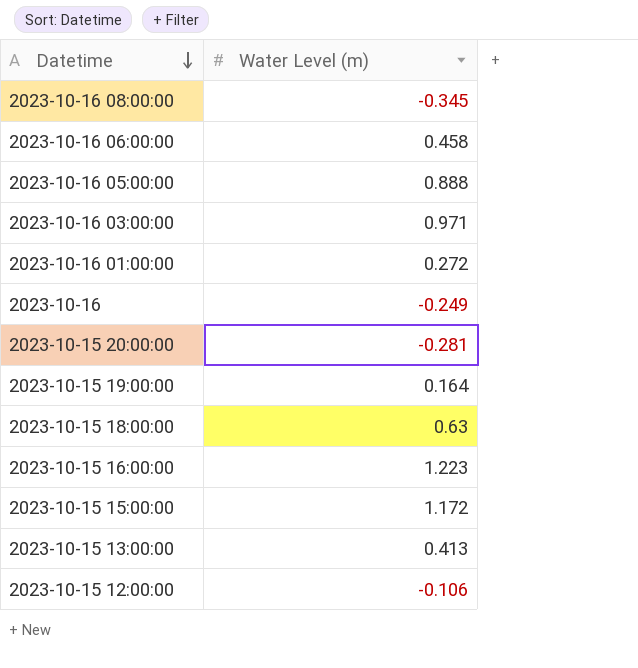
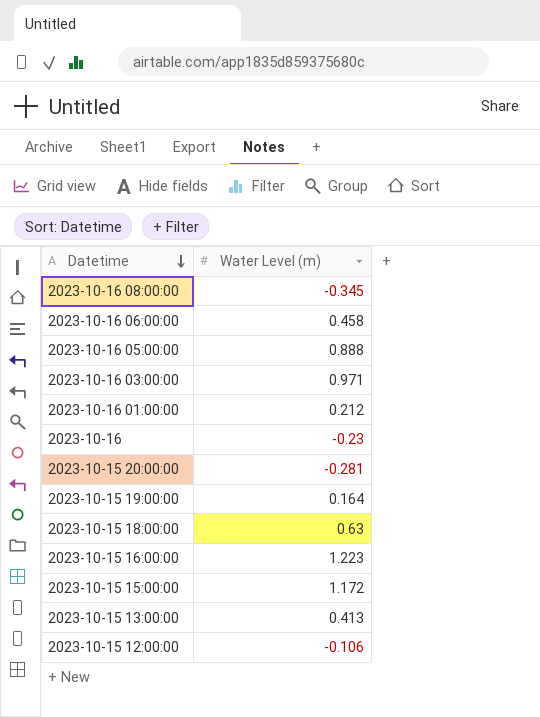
2023-10-16 01:00:00 | Water Level (m): 0.272 -> 0.212
2023-10-16 | Water Level (m): -0.249 -> -0.23

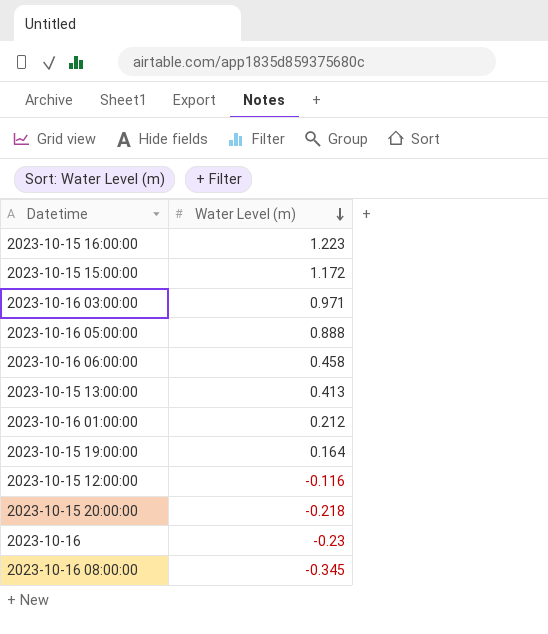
row order: Datetime descending -> Water Level (m) descending
row 2023-10-15 18:00:00: 0.63 -> none
2023-10-15 12:00:00 | Water Level (m): -0.106 -> -0.116
2023-10-15 20:00:00 | Water Level (m): -0.281 -> -0.218

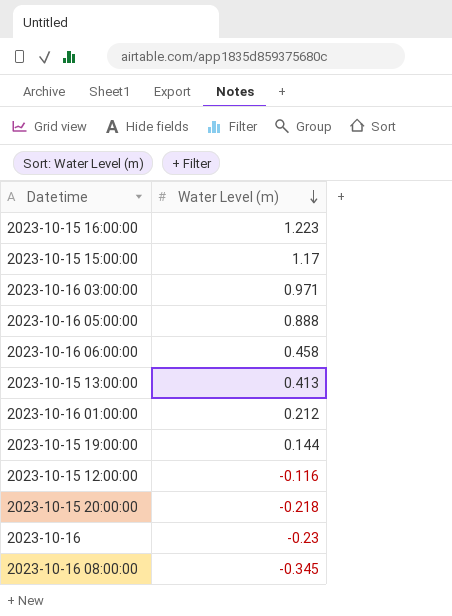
2023-10-15 15:00:00 | Water Level (m): 1.172 -> 1.17
2023-10-15 19:00:00 | Water Level (m): 0.164 -> 0.144

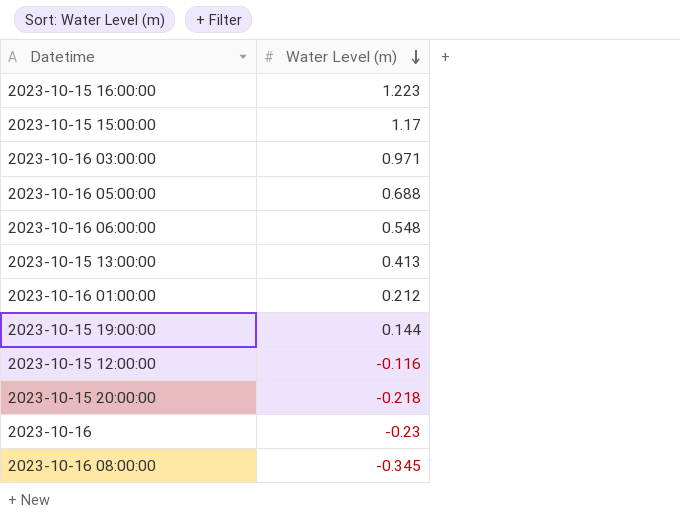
2023-10-16 05:00:00 | Water Level (m): 0.888 -> 0.688
2023-10-16 06:00:00 | Water Level (m): 0.458 -> 0.548

